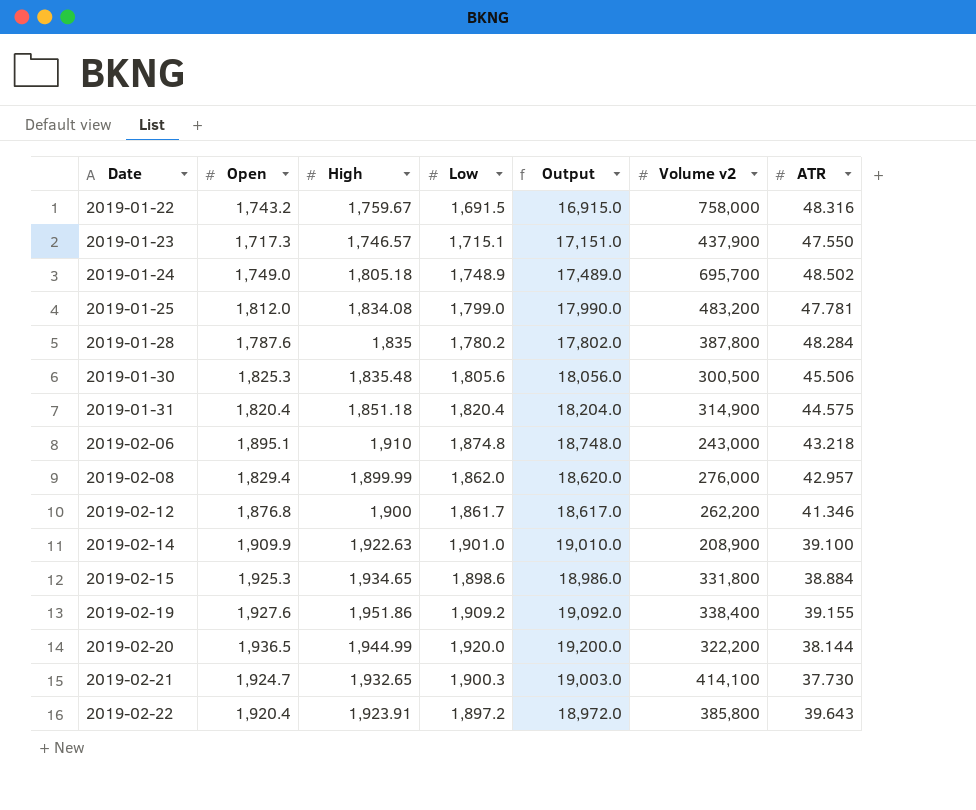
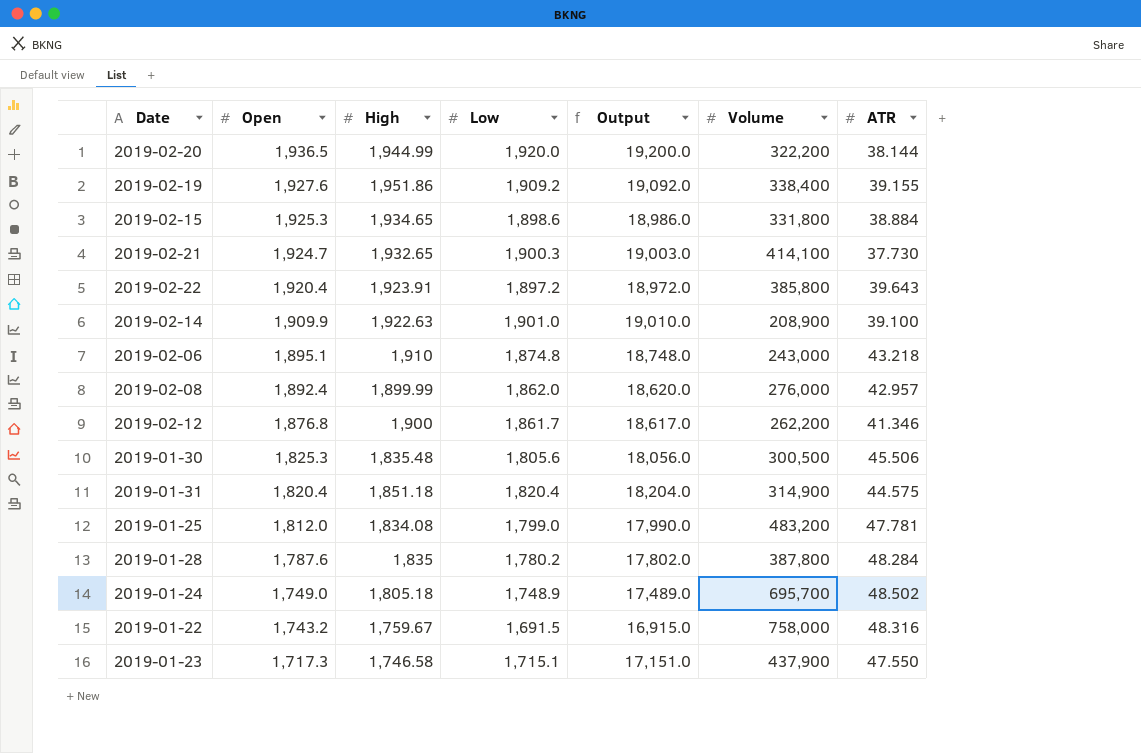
row order: Date ascending -> Open descending
column name: Volume v2 -> Volume
2019-02-08 | Open: 1,829.4 -> 1,892.4
2019-01-23 | High: 1,746.57 -> 1,746.58

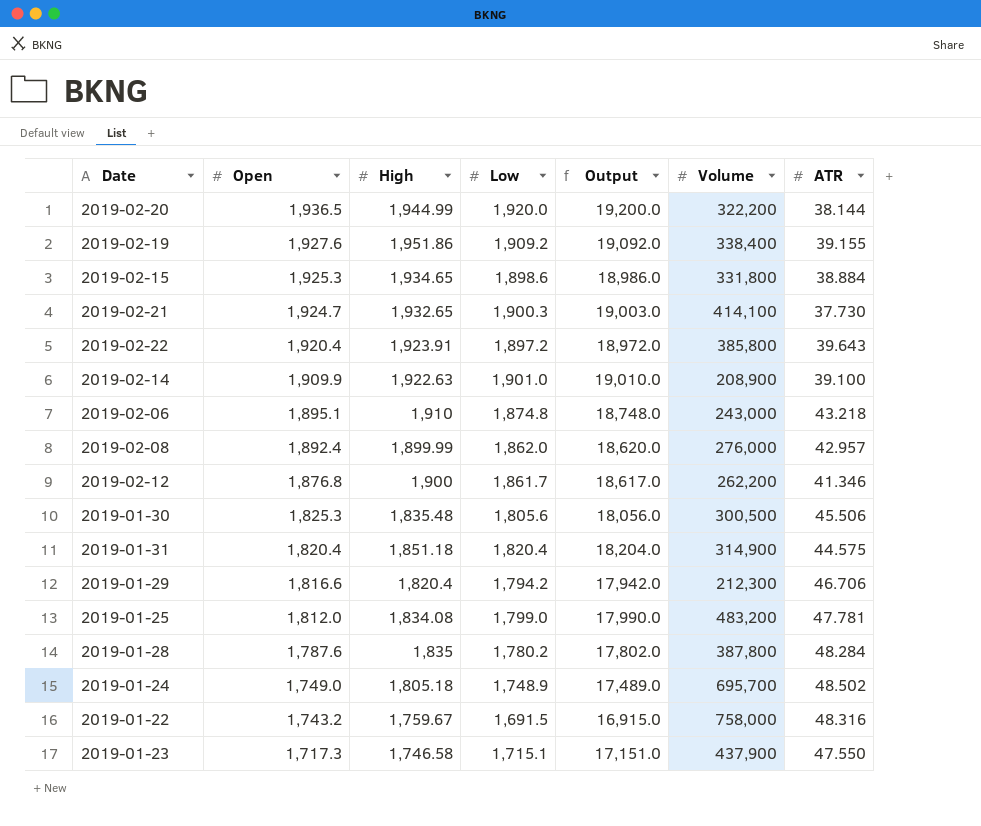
row 2019-01-29: none -> 1,816.6 | 1,820.4 | 1,794.2 | 17,942.0 | 212,300 | 46.706

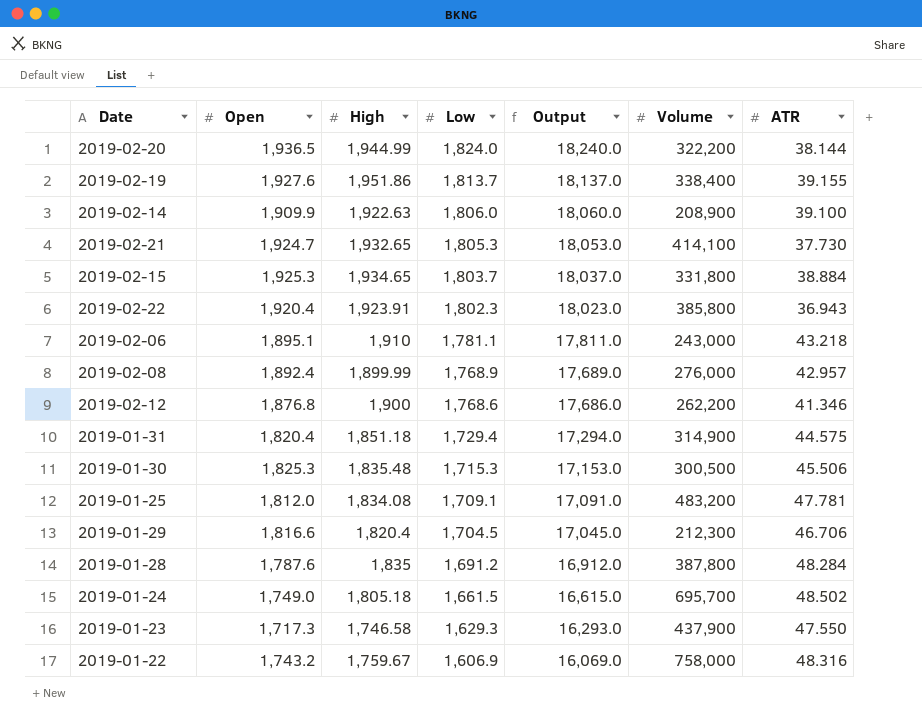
row order: Open descending -> Low descending
2019-02-20 | Low: 1,920.0 -> 1,824.0
2019-02-20 | Output: 19,200.0 -> 18,240.0
2019-02-19 | Low: 1,909.2 -> 1,813.7
2019-02-19 | Output: 19,092.0 -> 18,137.0
2019-02-14 | Low: 1,901.0 -> 1,806.0
2019-02-14 | Output: 19,010.0 -> 18,060.0
2019-02-21 | Low: 1,900.3 -> 1,805.3
2019-02-21 | Output: 19,003.0 -> 18,053.0
2019-02-15 | Low: 1,898.6 -> 1,803.7
2019-02-15 | Output: 18,986.0 -> 18,037.0
2019-02-22 | Low: 1,897.2 -> 1,802.3
2019-02-22 | Output: 18,972.0 -> 18,023.0
2019-02-22 | ATR: 39.643 -> 36.943
2019-02-06 | Low: 1,874.8 -> 1,781.1
2019-02-06 | Output: 18,748.0 -> 17,811.0
2019-02-08 | Low: 1,862.0 -> 1,768.9
2019-02-08 | Output: 18,620.0 -> 17,689.0
2019-02-12 | Low: 1,861.7 -> 1,768.6
2019-02-12 | Output: 18,617.0 -> 17,686.0
2019-01-31 | Low: 1,820.4 -> 1,729.4
2019-01-31 | Output: 18,204.0 -> 17,294.0
2019-01-30 | Low: 1,805.6 -> 1,715.3
2019-01-30 | Output: 18,056.0 -> 17,153.0
2019-01-25 | Low: 1,799.0 -> 1,709.1
2019-01-25 | Output: 17,990.0 -> 17,091.0
2019-01-29 | Low: 1,794.2 -> 1,704.5
2019-01-29 | Output: 17,942.0 -> 17,045.0
2019-01-28 | Low: 1,780.2 -> 1,691.2
2019-01-28 | Output: 17,802.0 -> 16,912.0
2019-01-24 | Low: 1,748.9 -> 1,661.5
2019-01-24 | Output: 17,489.0 -> 16,615.0
2019-01-23 | Low: 1,715.1 -> 1,629.3
2019-01-23 | Output: 17,151.0 -> 16,293.0
2019-01-22 | Low: 1,691.5 -> 1,606.9
2019-01-22 | Output: 16,915.0 -> 16,069.0

